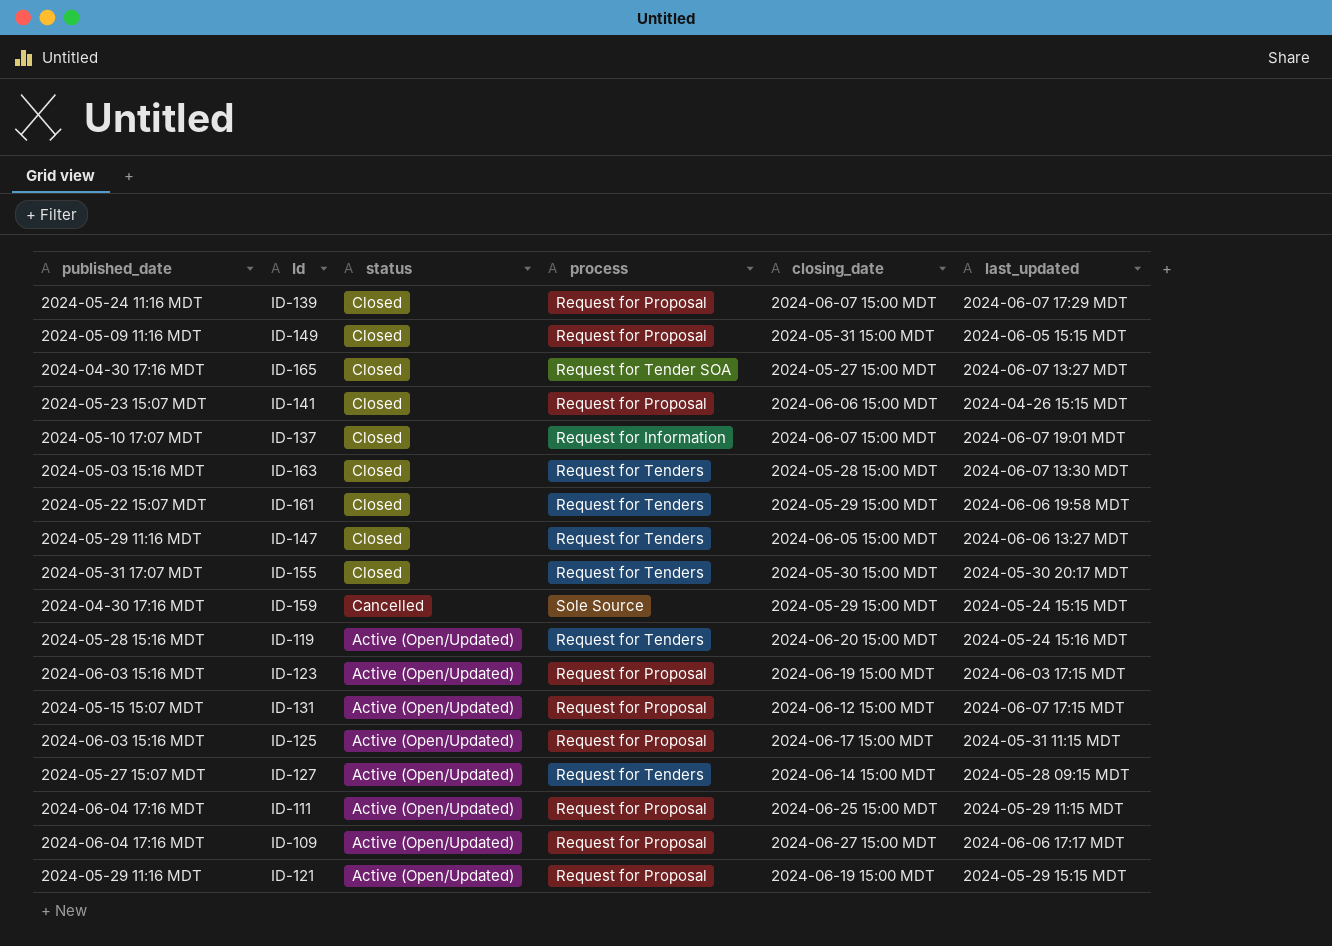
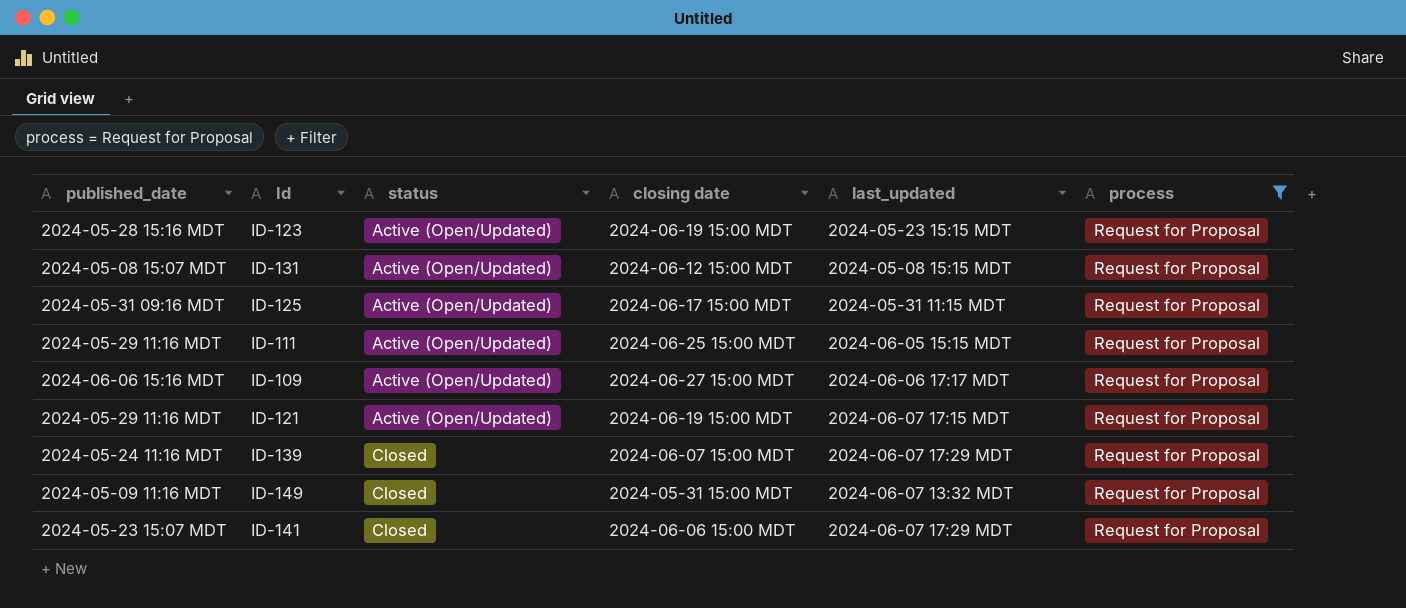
filter: none -> process = Request for Proposal
row order: status descending -> status ascending
column name: closing_date -> closing date
column process | position: 4 -> 6
ID-123 | published_date: 2024-06-03 15:16 MDT -> 2024-05-28 15:16 MDT
ID-123 | last_updated: 2024-06-03 17:15 MDT -> 2024-05-23 15:15 MDT
ID-131 | published_date: 2024-05-15 15:07 MDT -> 2024-05-08 15:07 MDT
ID-131 | last_updated: 2024-06-07 17:15 MDT -> 2024-05-08 15:15 MDT
ID-125 | published_date: 2024-06-03 15:16 MDT -> 2024-05-31 09:16 MDT
ID-111 | published_date: 2024-06-04 17:16 MDT -> 2024-05-29 11:16 MDT
ID-111 | last_updated: 2024-05-29 11:15 MDT -> 2024-06-05 15:15 MDT
ID-109 | published_date: 2024-06-04 17:16 MDT -> 2024-06-06 15:16 MDT
ID-121 | last_updated: 2024-05-29 15:15 MDT -> 2024-06-07 17:15 MDT
ID-149 | last_updated: 2024-06-05 15:15 MDT -> 2024-06-07 13:32 MDT
ID-141 | last_updated: 2024-04-26 15:15 MDT -> 2024-06-07 17:29 MDT

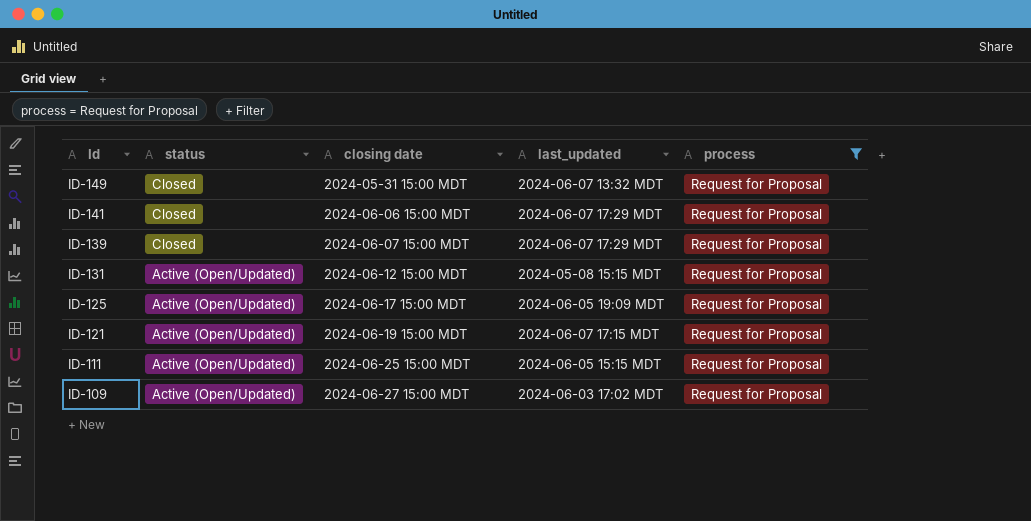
row order: status ascending -> Id descending
column published_date | position: 1 -> none
row ID-123: 2024-05-28 15:16 MDT | Active (Open/Updated) | 2024-06-19 15:00 MDT | 2024-05-23 15:15 MDT | Request for Proposal -> none
ID-125 | last_updated: 2024-05-31 11:15 MDT -> 2024-06-05 19:09 MDT
ID-109 | last_updated: 2024-06-06 17:17 MDT -> 2024-06-03 17:02 MDT

